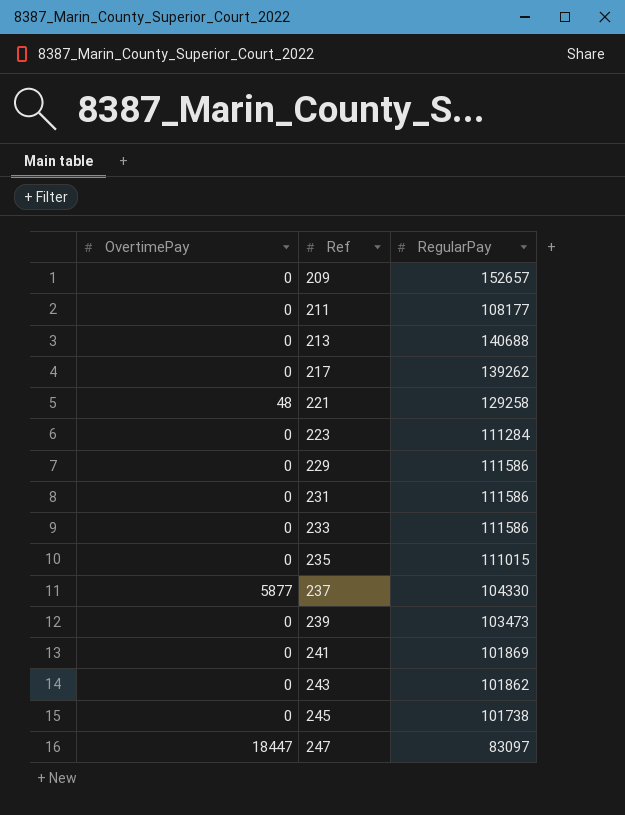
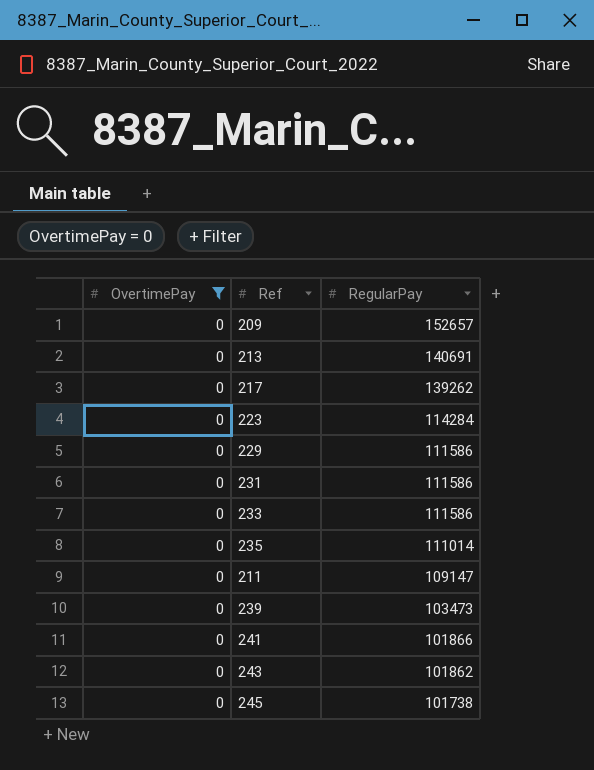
filter: none -> OvertimePay = 0
row order: Ref ascending -> RegularPay descending
213 | RegularPay: 140688 -> 140691
223 | RegularPay: 111284 -> 114284
235 | RegularPay: 111015 -> 111014
211 | RegularPay: 108177 -> 109147
241 | RegularPay: 101869 -> 101866

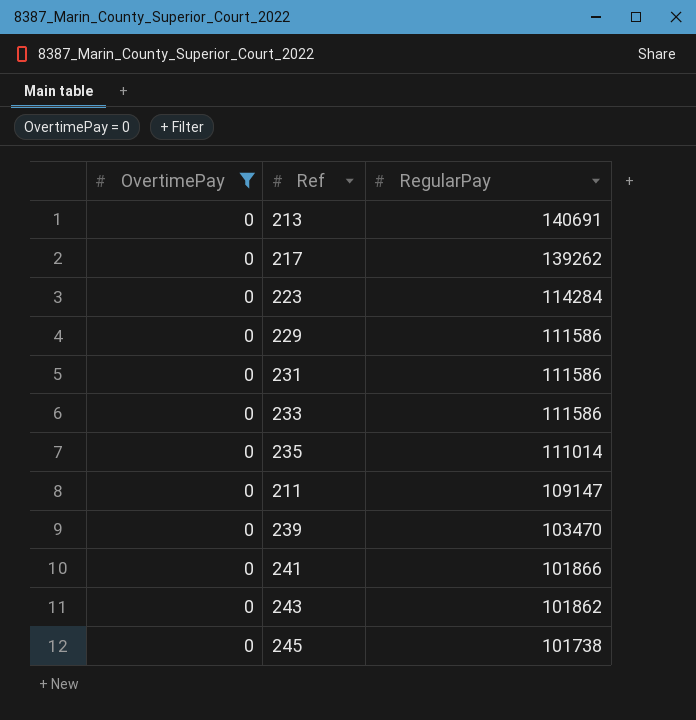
row 209: 0 | 152657 -> none
239 | RegularPay: 103473 -> 103470

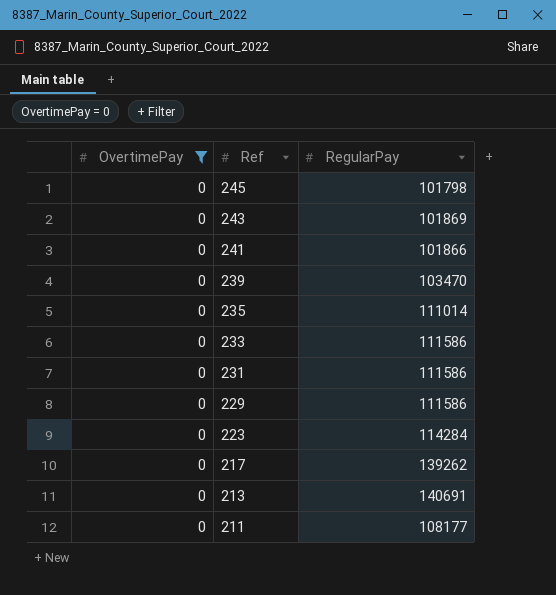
row order: RegularPay descending -> Ref descending
245 | RegularPay: 101738 -> 101798
243 | RegularPay: 101862 -> 101869
211 | RegularPay: 109147 -> 108177

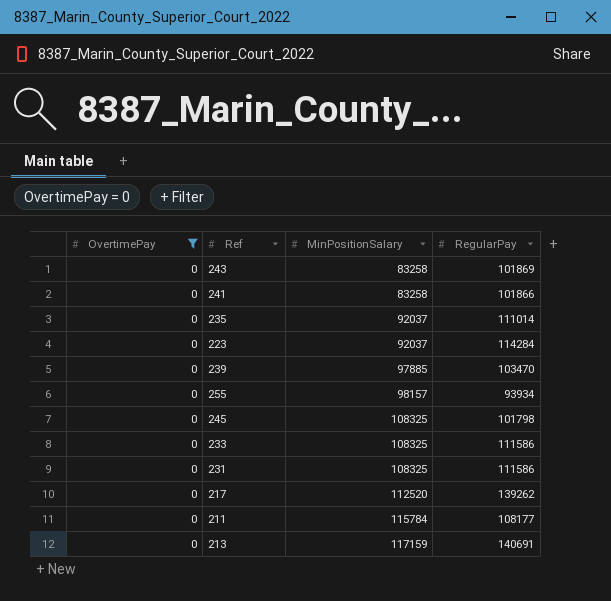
row order: Ref descending -> MinPositionSalary ascending
column MinPositionSalary | position: none -> 3
row 229: 0 | 111586 -> none
row 255: none -> 0 | 98157 | 93934

